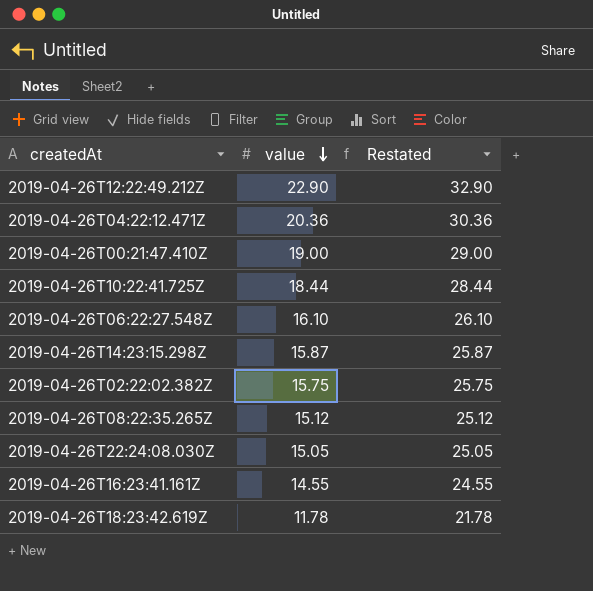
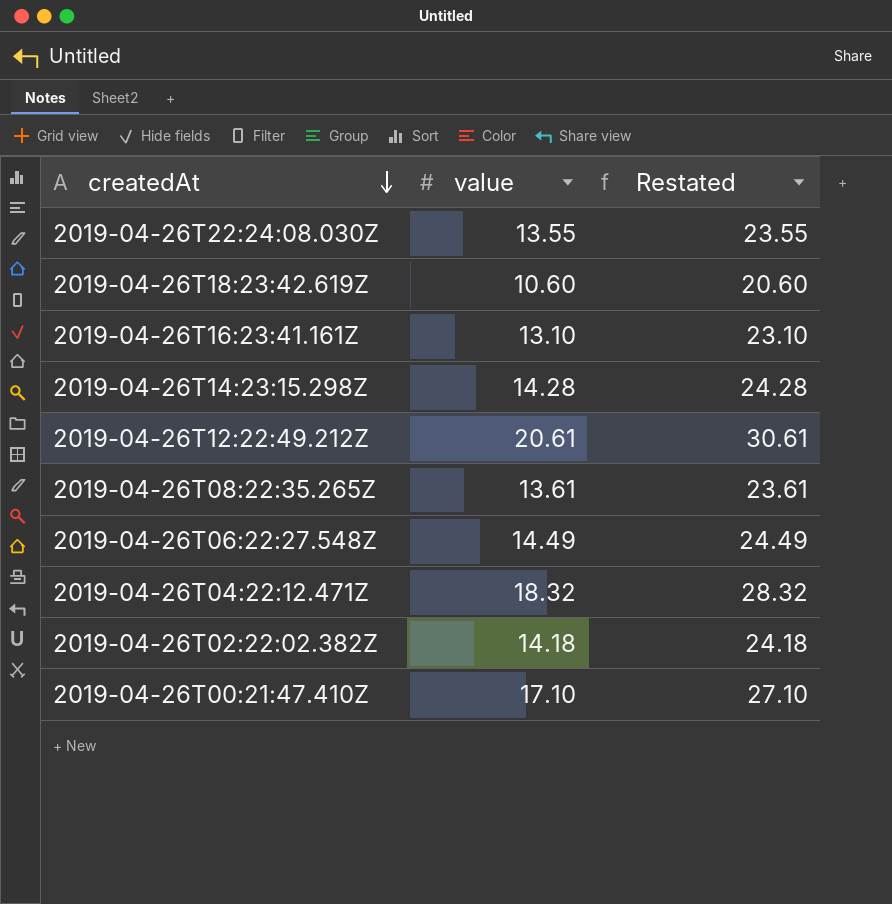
row order: value descending -> createdAt descending
row 2019-04-26T10:22:41.725Z: 18.44 | 28.44 -> none
2019-04-26T22:24:08.030Z | value: 15.05 -> 13.55
2019-04-26T22:24:08.030Z | Restated: 25.05 -> 23.55
2019-04-26T18:23:42.619Z | value: 11.78 -> 10.60
2019-04-26T18:23:42.619Z | Restated: 21.78 -> 20.60
2019-04-26T16:23:41.161Z | value: 14.55 -> 13.10
2019-04-26T16:23:41.161Z | Restated: 24.55 -> 23.10
2019-04-26T14:23:15.298Z | value: 15.87 -> 14.28
2019-04-26T14:23:15.298Z | Restated: 25.87 -> 24.28
2019-04-26T12:22:49.212Z | value: 22.90 -> 20.61
2019-04-26T12:22:49.212Z | Restated: 32.90 -> 30.61
2019-04-26T08:22:35.265Z | value: 15.12 -> 13.61
2019-04-26T08:22:35.265Z | Restated: 25.12 -> 23.61
2019-04-26T06:22:27.548Z | value: 16.10 -> 14.49
2019-04-26T06:22:27.548Z | Restated: 26.10 -> 24.49
2019-04-26T04:22:12.471Z | value: 20.36 -> 18.32
2019-04-26T04:22:12.471Z | Restated: 30.36 -> 28.32
2019-04-26T02:22:02.382Z | value: 15.75 -> 14.18
2019-04-26T02:22:02.382Z | Restated: 25.75 -> 24.18
2019-04-26T00:21:47.410Z | value: 19.00 -> 17.10
2019-04-26T00:21:47.410Z | Restated: 29.00 -> 27.10

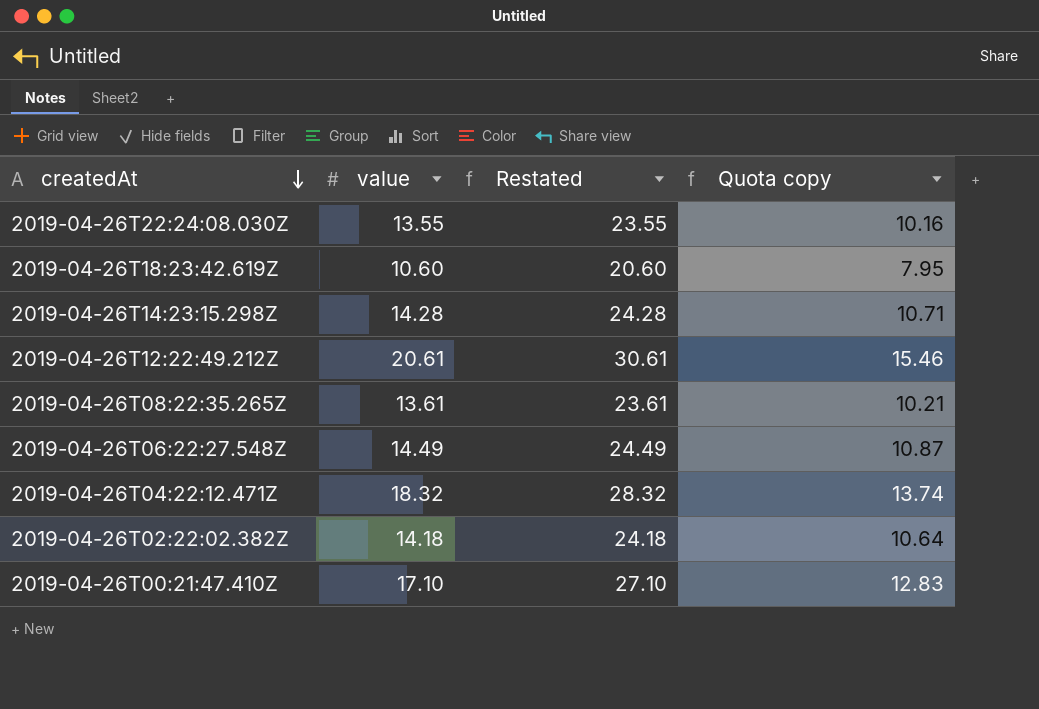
column Quota copy | formula: none -> [value] * 0.75
row 2019-04-26T16:23:41.161Z: 13.10 | 23.10 -> none

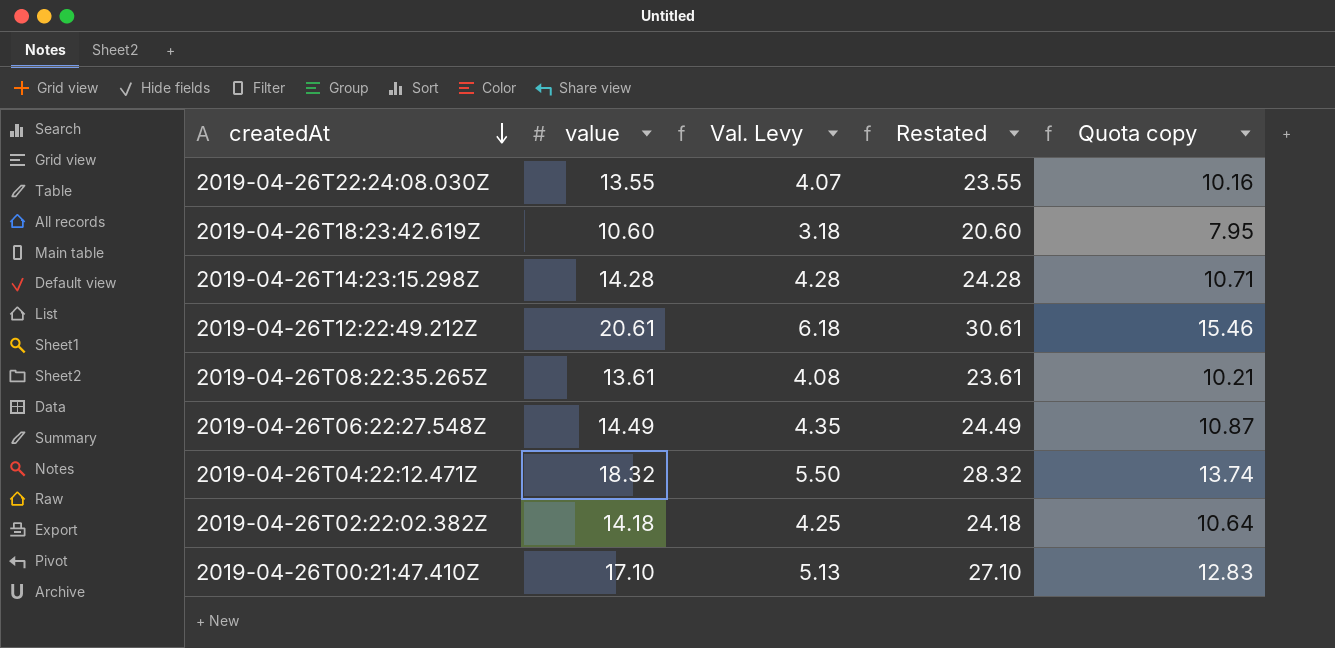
column Val. Levy | formula: none -> [value] * 0.3

